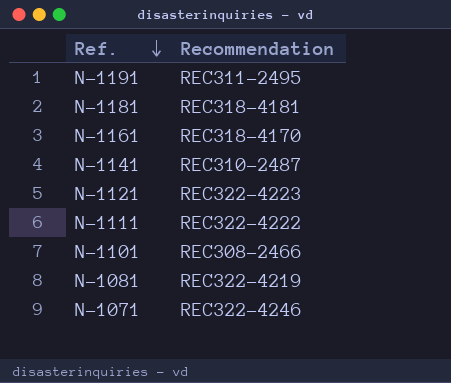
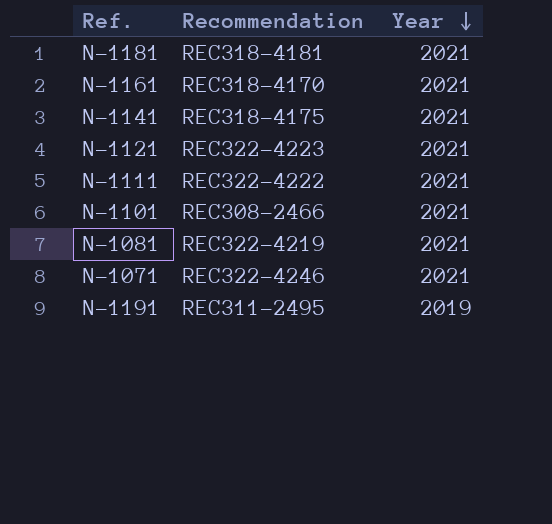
row order: Ref. descending -> Year descending
column Year | position: none -> 3
N-1141 | Recommendation: REC310-2487 -> REC318-4175

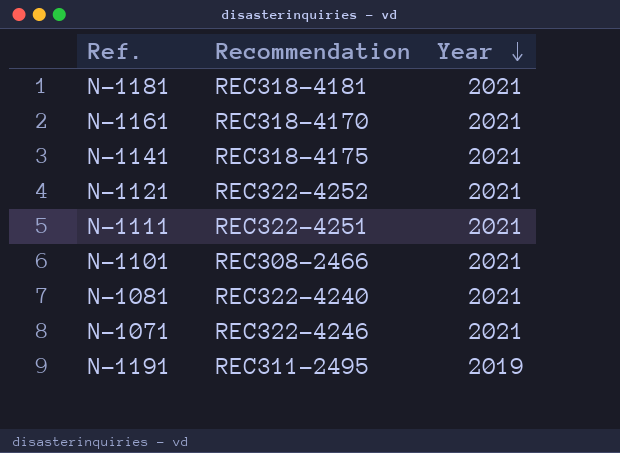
N-1121 | Recommendation: REC322-4223 -> REC322-4252
N-1111 | Recommendation: REC322-4222 -> REC322-4251
N-1081 | Recommendation: REC322-4219 -> REC322-4240

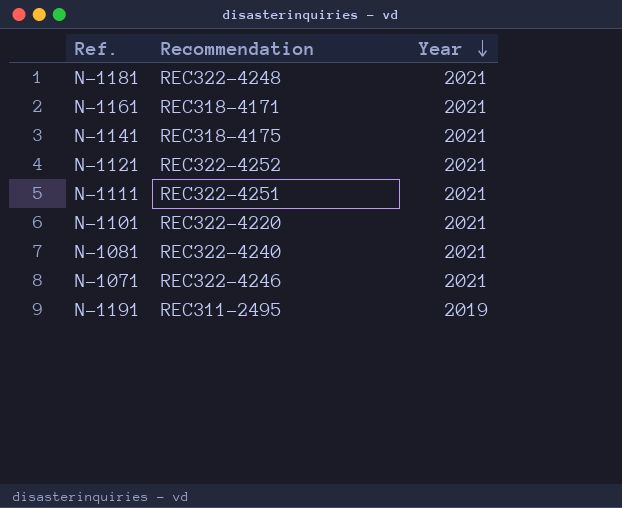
N-1181 | Recommendation: REC318-4181 -> REC322-4248
N-1161 | Recommendation: REC318-4170 -> REC318-4171
N-1101 | Recommendation: REC308-2466 -> REC322-4220

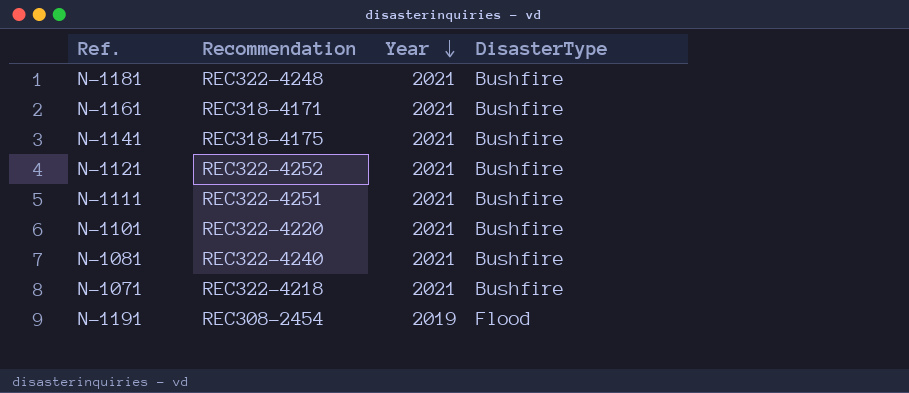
column DisasterType | position: none -> 4
N-1071 | Recommendation: REC322-4246 -> REC322-4218
N-1191 | Recommendation: REC311-2495 -> REC308-2454

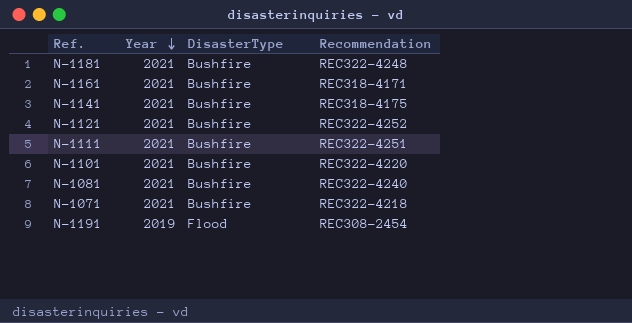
column Recommendation | position: 2 -> 4

